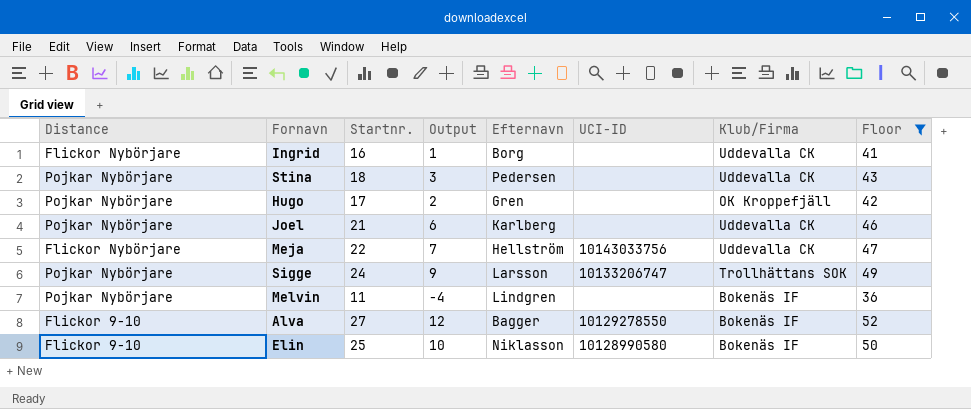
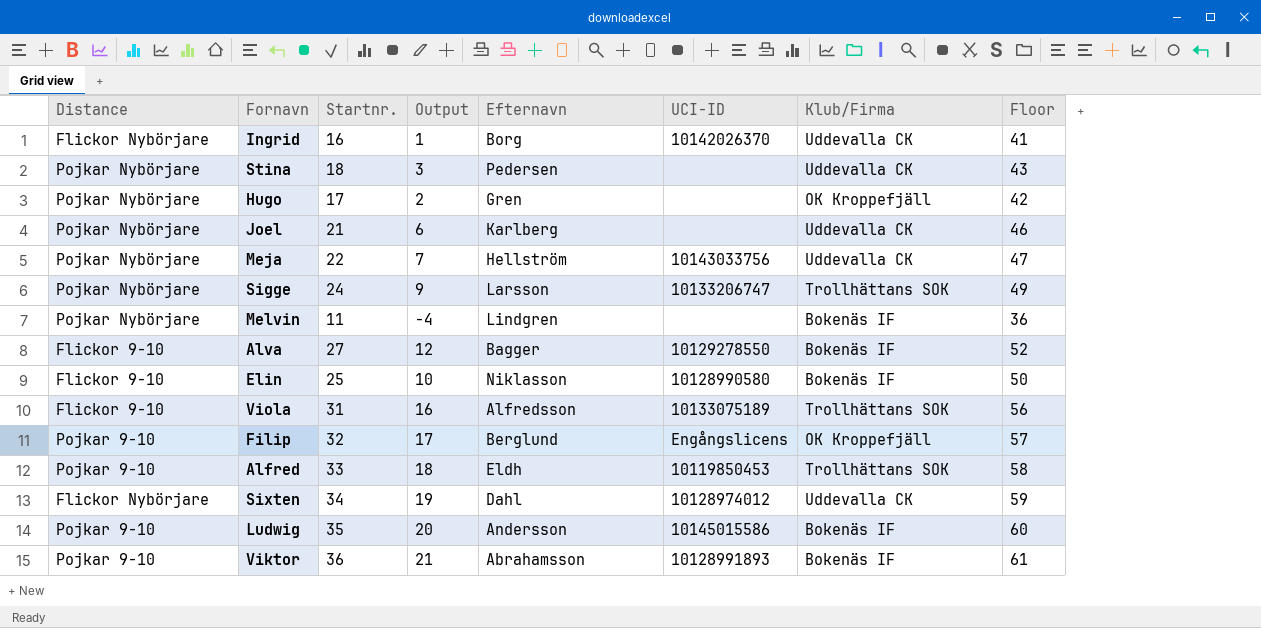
filter: Floor <= 52 -> none
Ingrid | UCI-ID: none -> 10142026370
Meja | Distance: Flickor Nybörjare -> Pojkar Nybörjare

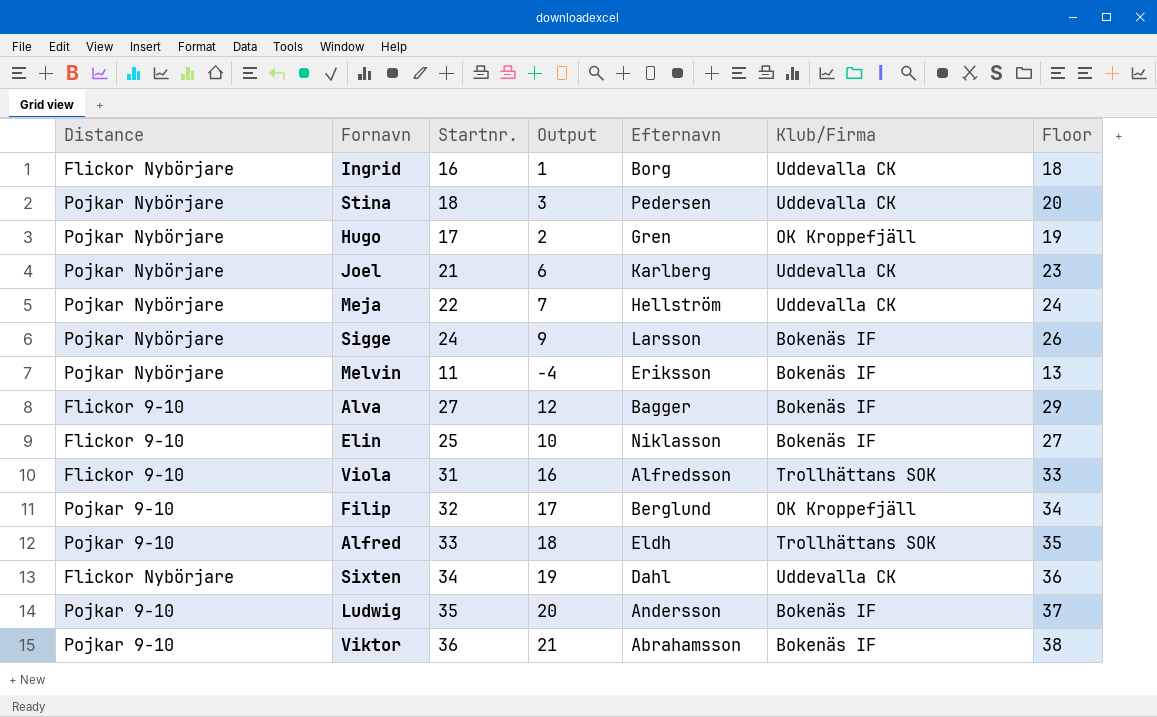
column UCI-ID | position: 6 -> none
column Floor | formula: [Startnr.] + 25 -> [Startnr.] + 2
Sigge | Klub/Firma: Trollhättans SOK -> Bokenäs IF
Melvin | Efternavn: Lindgren -> Eriksson

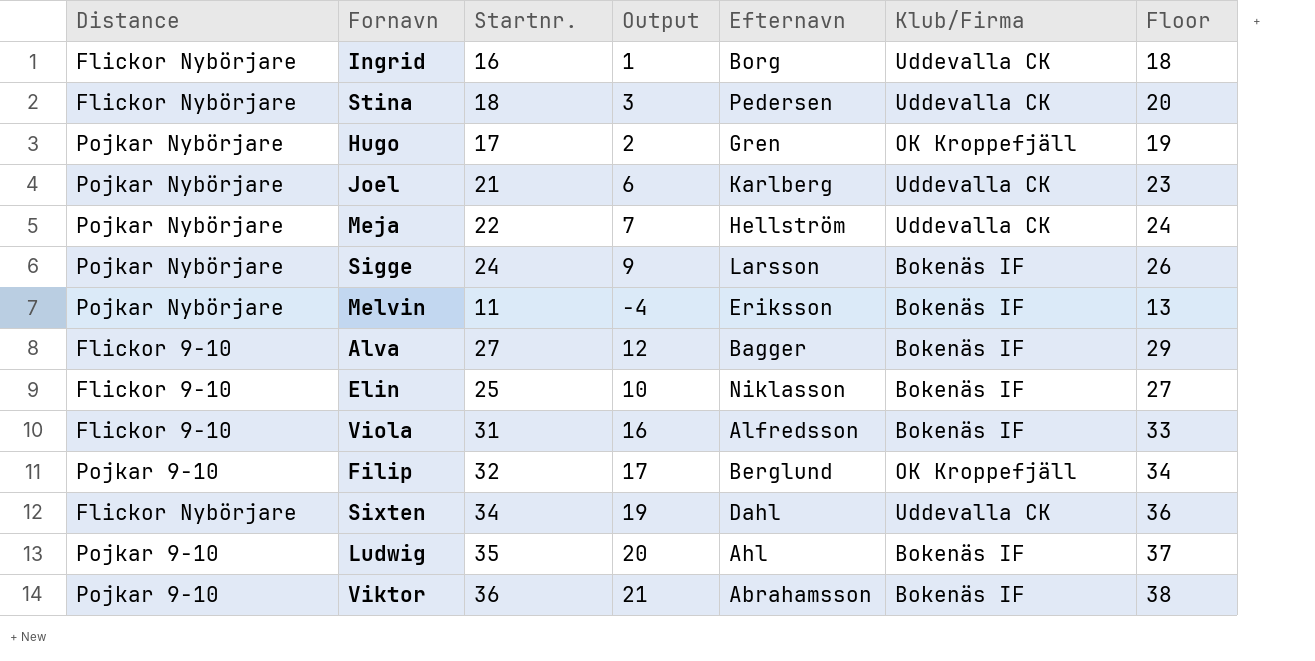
row Alfred: Pojkar 9-10 | 33 | 18 | Eldh | Trollhättans SOK | 35 -> none
Stina | Distance: Pojkar Nybörjare -> Flickor Nybörjare
Viola | Klub/Firma: Trollhättans SOK -> Bokenäs IF
Ludwig | Efternavn: Andersson -> Ahl

